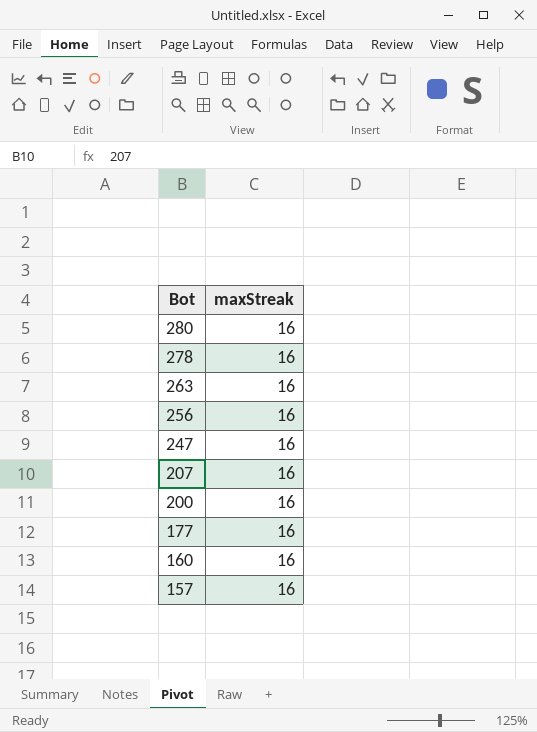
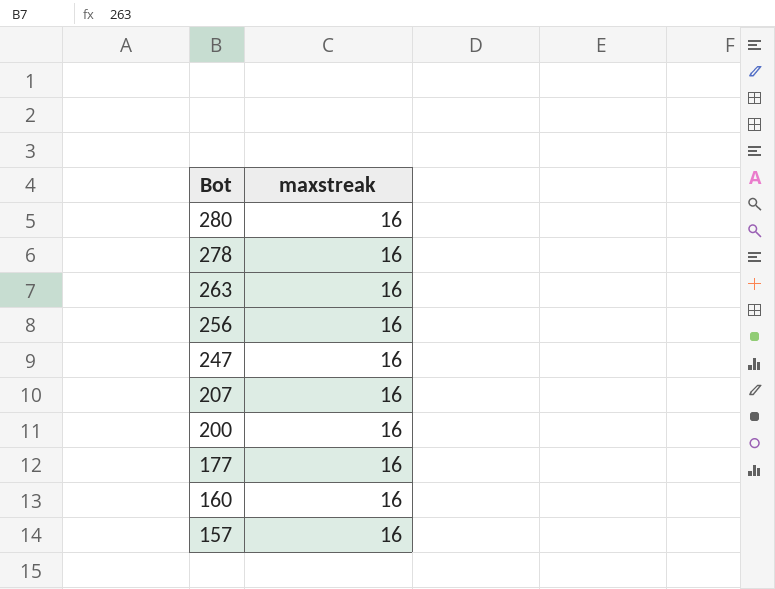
column name: maxStreak -> maxstreak

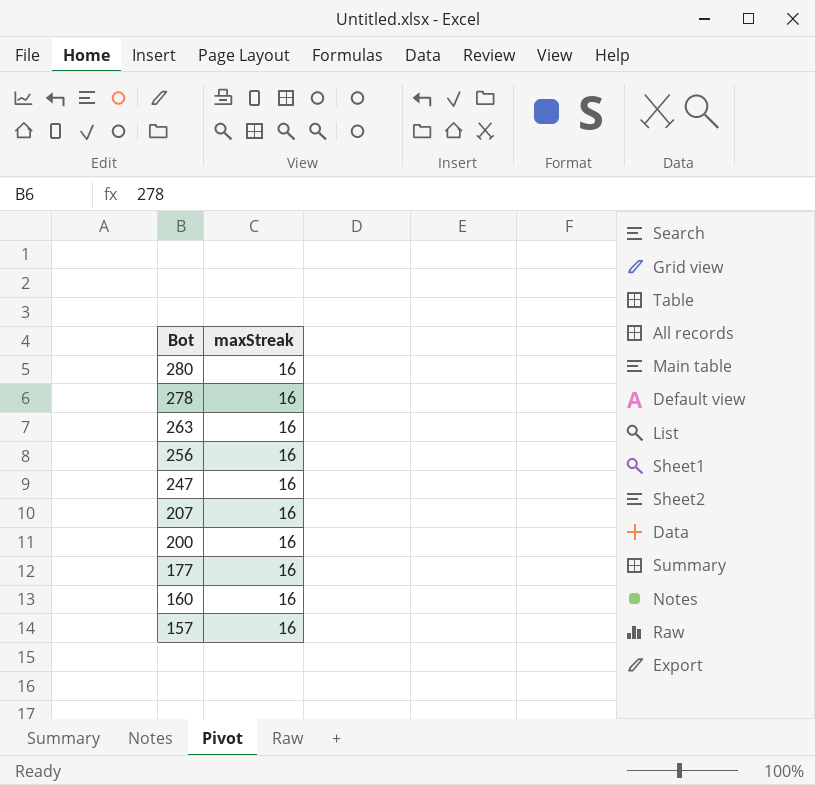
column name: maxstreak -> maxStreak

